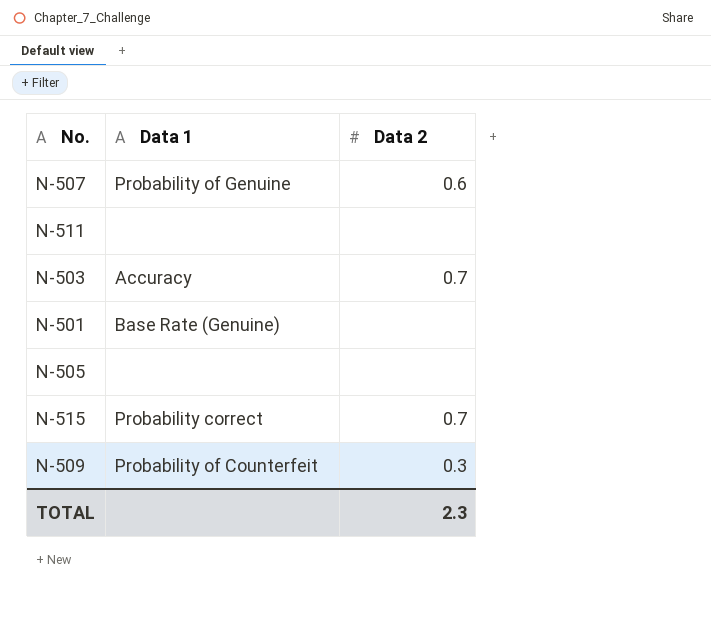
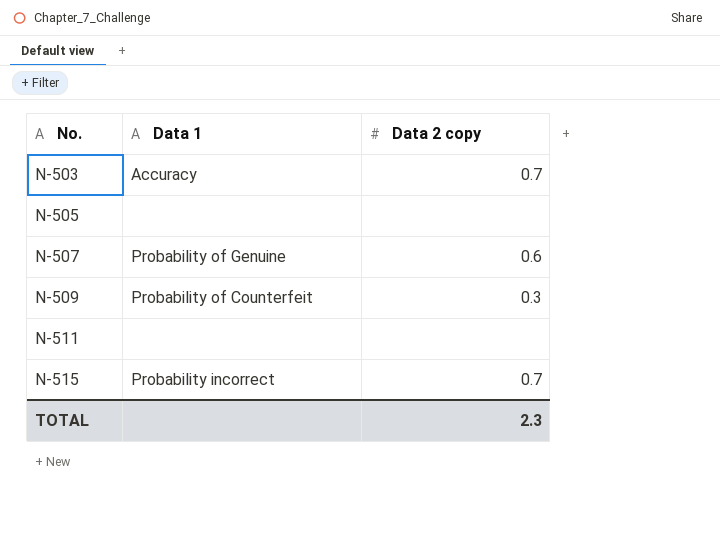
row order: none -> No. ascending
column name: Data 2 -> Data 2 copy
row N-501: Base Rate (Genuine) | none -> none
N-515 | Data 1: Probability correct -> Probability incorrect

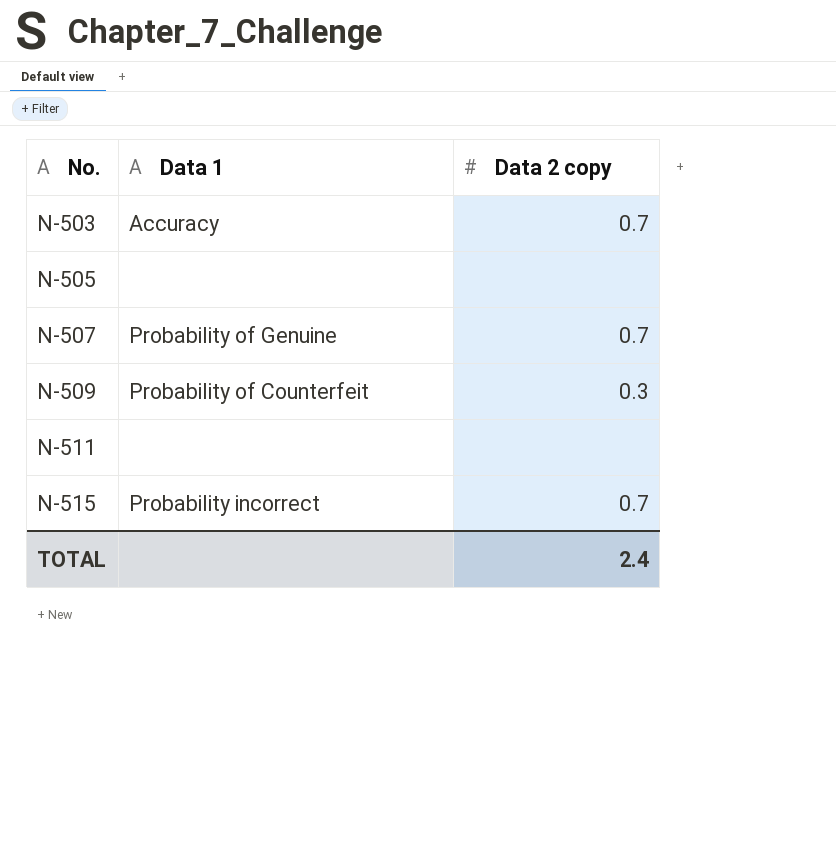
N-507 | Data 2 copy: 0.6 -> 0.7
TOTAL | Data 2 copy: 2.3 -> 2.4

